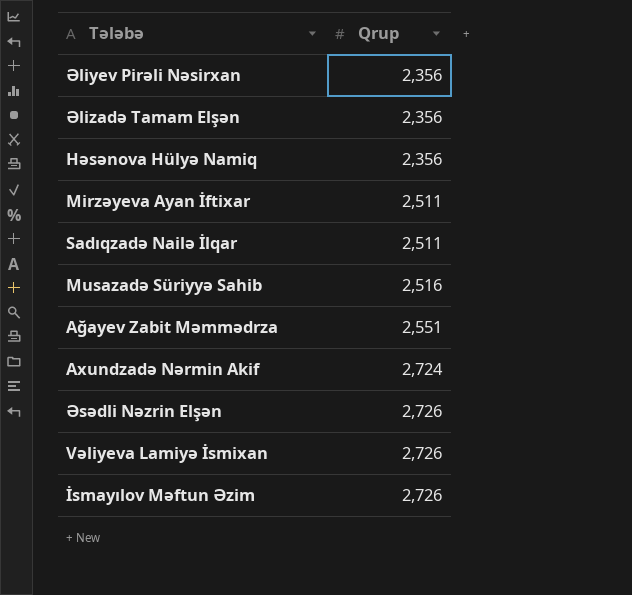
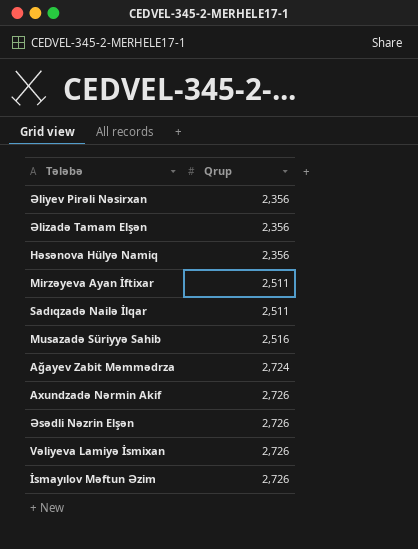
Ağayev Zabit Məmmədrza | Qrup: 2,551 -> 2,724
Axundzadə Nərmin Akif | Qrup: 2,724 -> 2,726

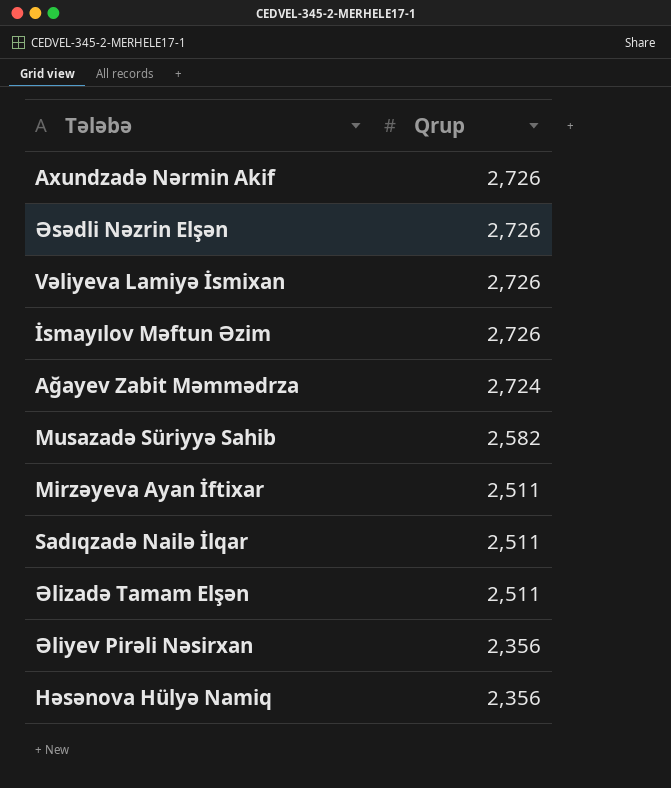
row order: Qrup ascending -> Qrup descending
Musazadə Süriyyə Sahib | Qrup: 2,516 -> 2,582
Əlizadə Tamam Elşən | Qrup: 2,356 -> 2,511

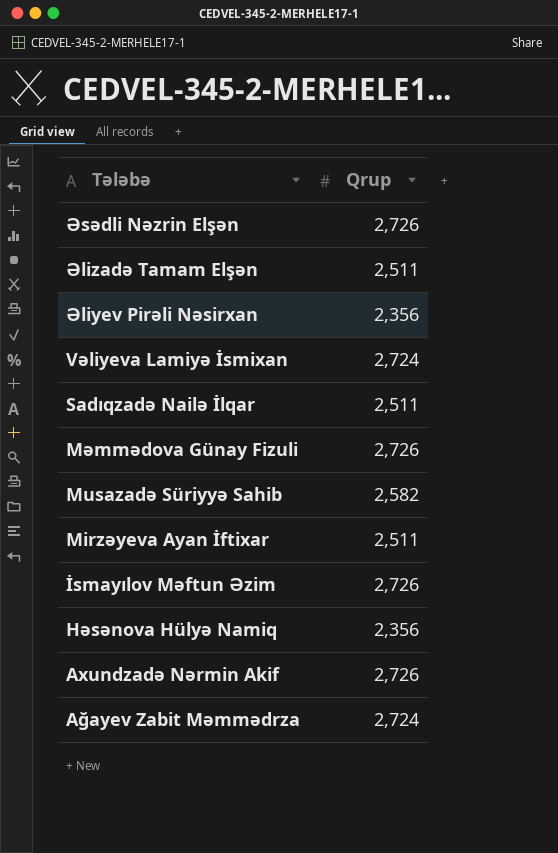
row order: Qrup descending -> Tələbə descending
Vəliyeva Lamiyə İsmixan | Qrup: 2,726 -> 2,724
row Məmmədova Günay Fizuli: none -> 2,726

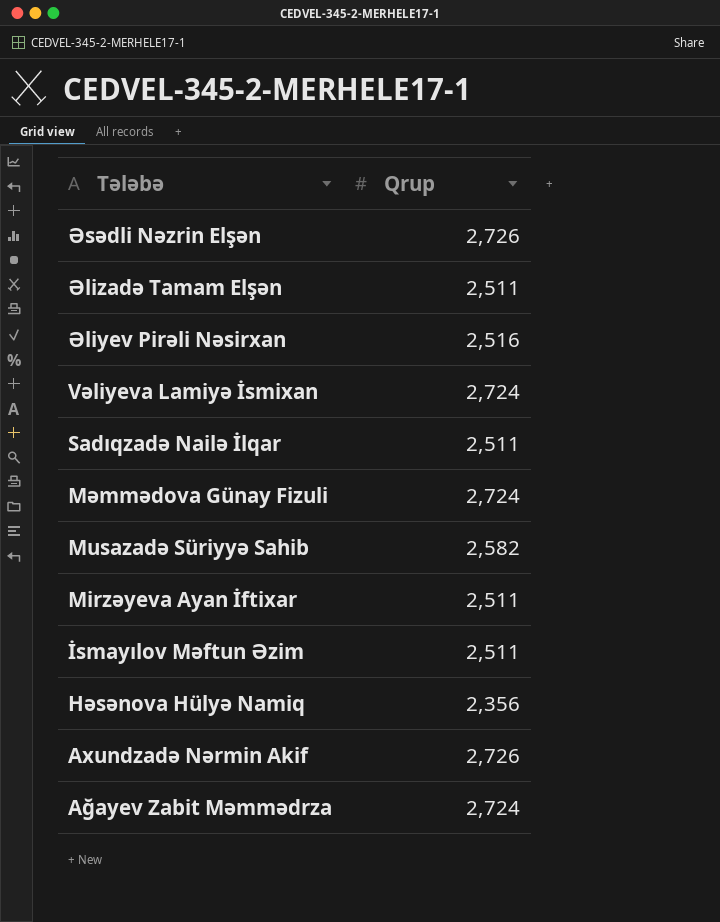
Əliyev Pirəli Nəsirxan | Qrup: 2,356 -> 2,516
Məmmədova Günay Fizuli | Qrup: 2,726 -> 2,724
İsmayılov Məftun Əzim | Qrup: 2,726 -> 2,511

